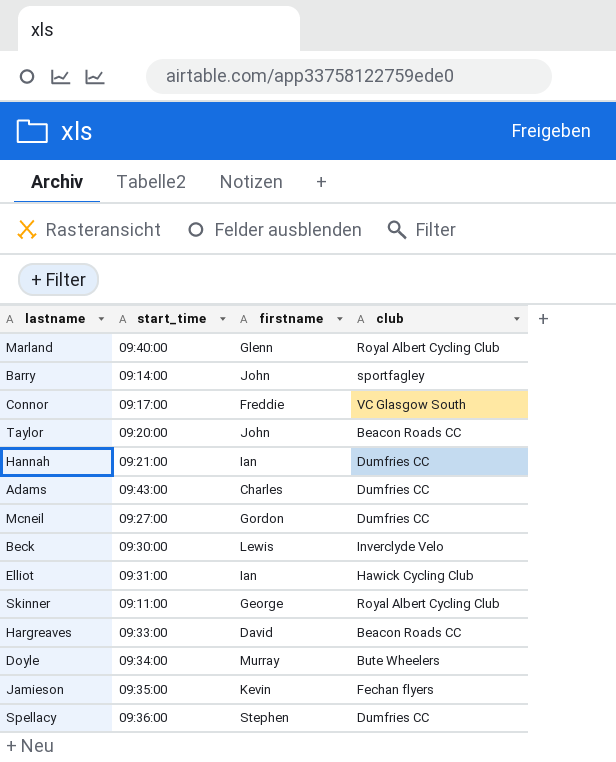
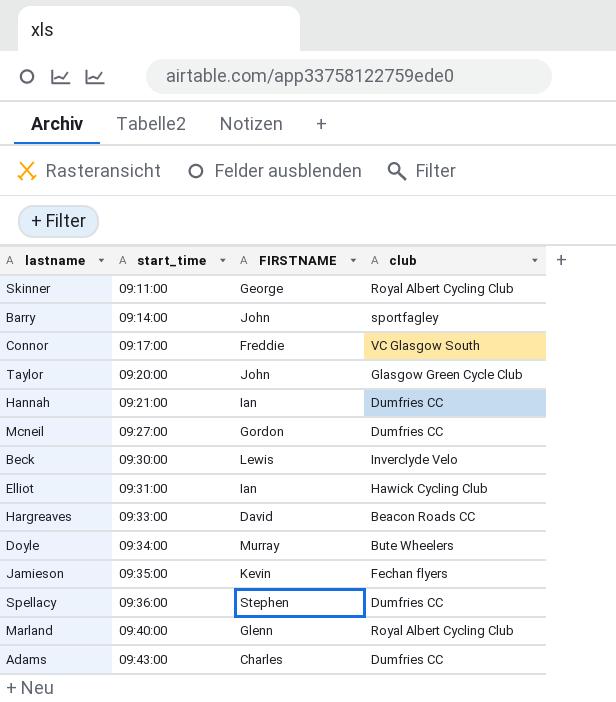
row order: none -> start_time ascending
column name: firstname -> FIRSTNAME
Taylor | club: Beacon Roads CC -> Glasgow Green Cycle Club

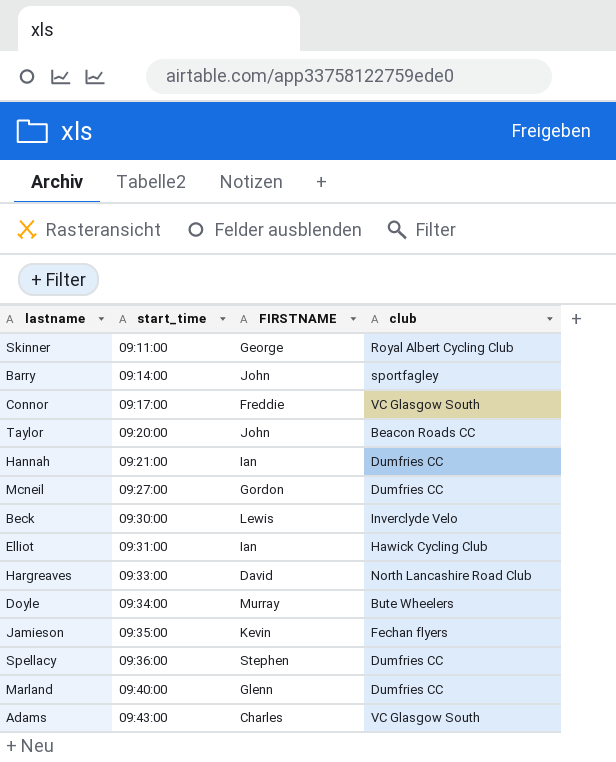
Taylor | club: Glasgow Green Cycle Club -> Beacon Roads CC
Hargreaves | club: Beacon Roads CC -> North Lancashire Road Club
Marland | club: Royal Albert Cycling Club -> Dumfries CC
Adams | club: Dumfries CC -> VC Glasgow South

